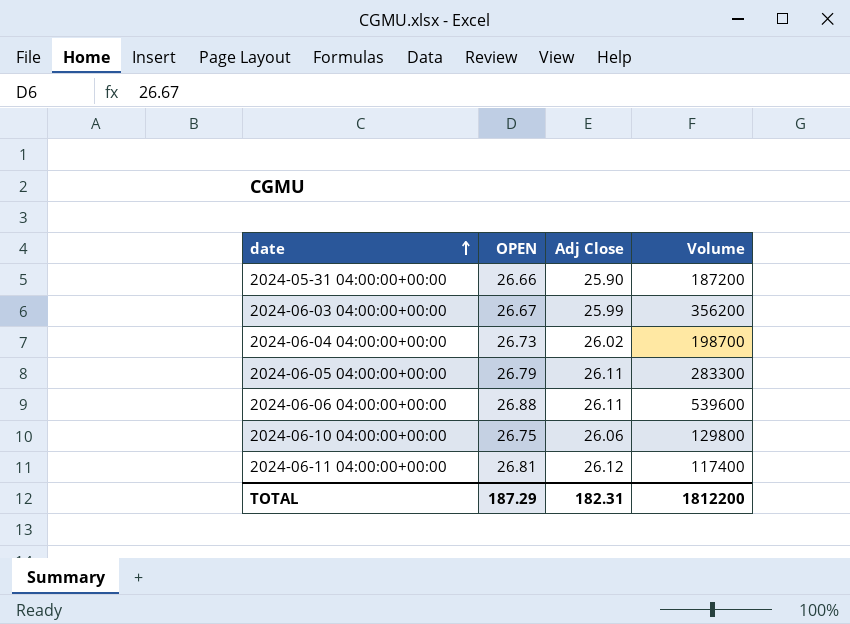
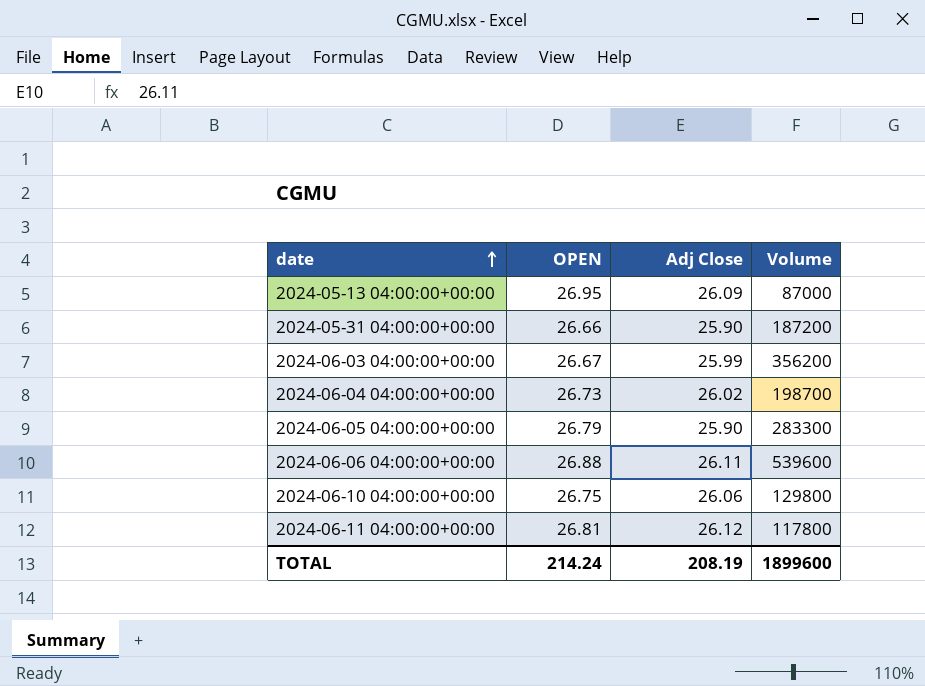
row 2024-05-13 04:00:00+00:00: none -> 26.95 | 26.09 | 87000
2024-06-05 04:00:00+00:00 | Adj Close: 26.11 -> 25.90
2024-06-11 04:00:00+00:00 | Volume: 117400 -> 117800
TOTAL | OPEN: 187.29 -> 214.24
TOTAL | Adj Close: 182.31 -> 208.19
TOTAL | Volume: 1812200 -> 1899600

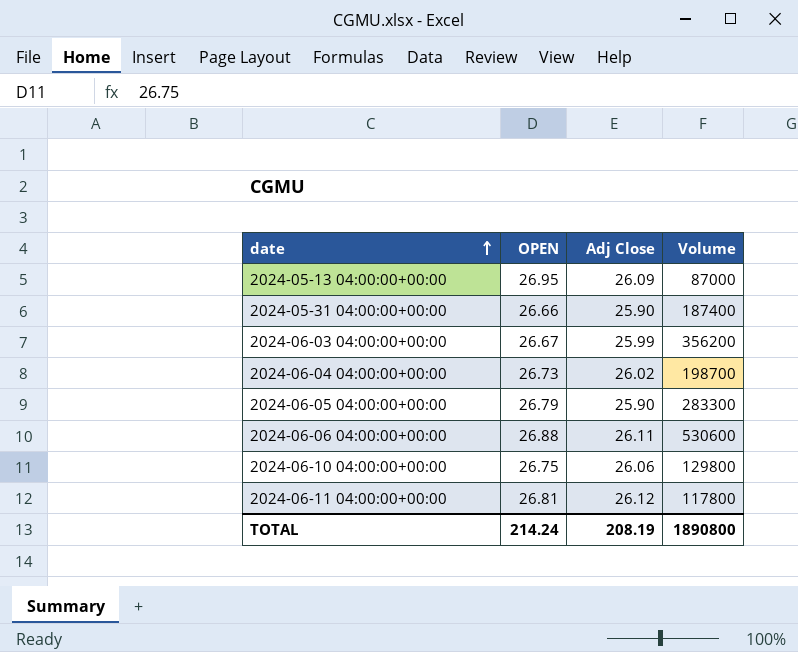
2024-05-31 04:00:00+00:00 | Volume: 187200 -> 187400
2024-06-06 04:00:00+00:00 | Volume: 539600 -> 530600
TOTAL | Volume: 1899600 -> 1890800

